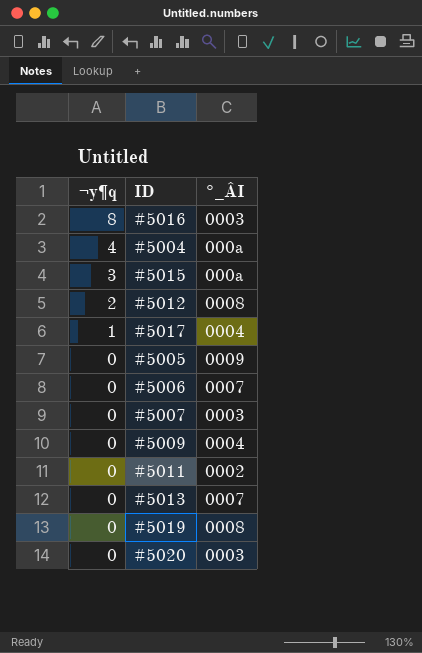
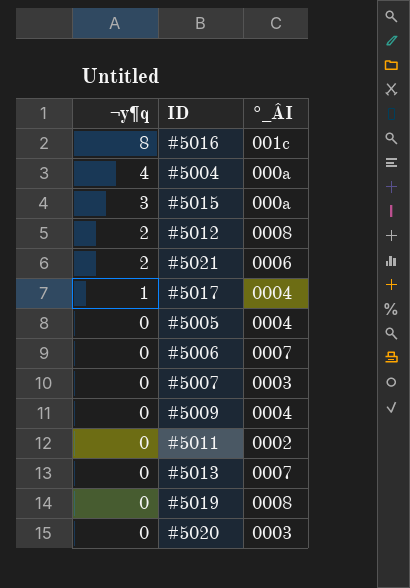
#5016 | °_ÂI: 0003 -> 001c
row #5021: none -> 2 | 0006
#5005 | °_ÂI: 0009 -> 0004

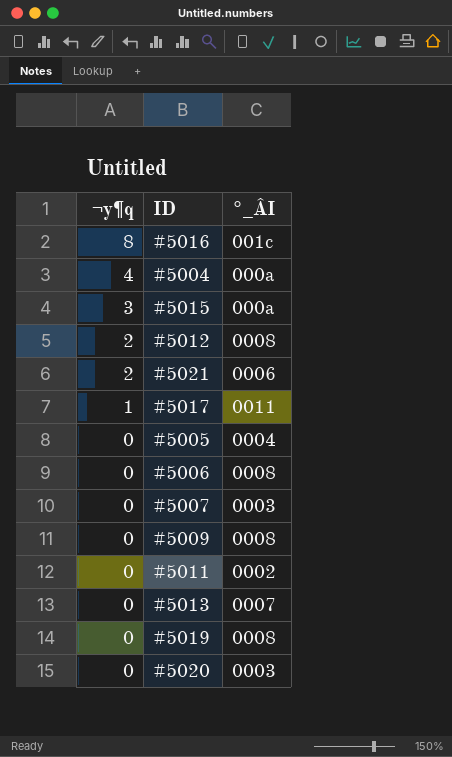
#5017 | °_ÂI: 0004 -> 0011
#5006 | °_ÂI: 0007 -> 0008
#5009 | °_ÂI: 0004 -> 0008

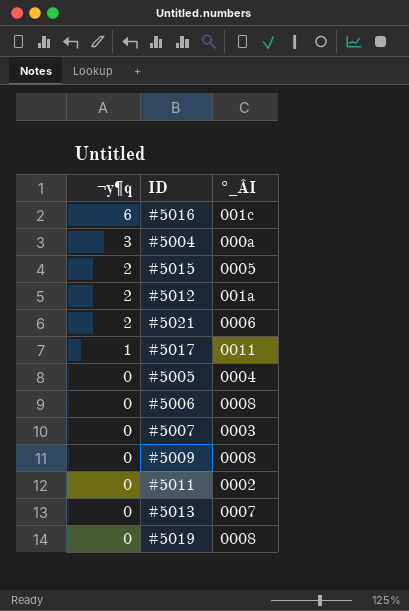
row #5020: 0 | 0003 -> none
#5016 | ¬y¶q: 8 -> 6
#5004 | ¬y¶q: 4 -> 3
#5015 | ¬y¶q: 3 -> 2
#5015 | °_ÂI: 000a -> 0005
#5012 | °_ÂI: 0008 -> 001a

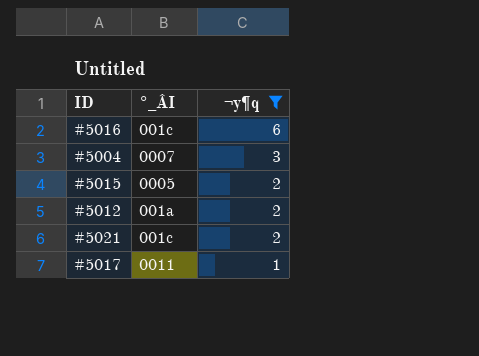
filter: none -> ¬y¶q != 0
column ¬y¶q | position: 1 -> 3
#5004 | °_ÂI: 000a -> 0007
#5021 | °_ÂI: 0006 -> 001c

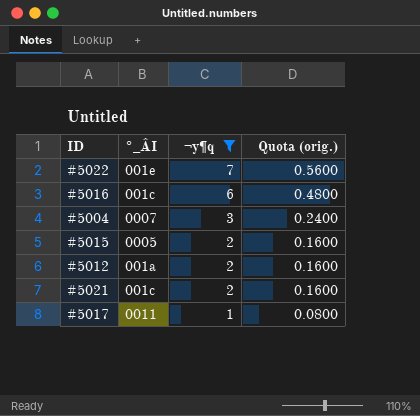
column Quota (orig.) | formula: none -> [¬y¶q] * 0.08
row #5022: none -> 001e | 7 | 0.5600

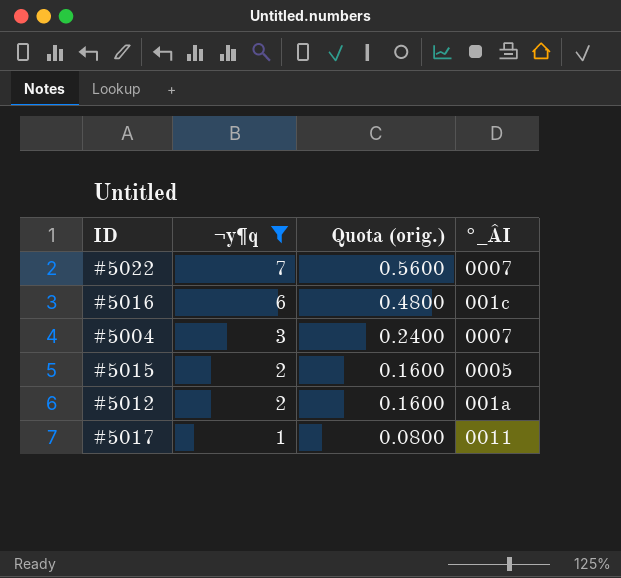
column °_ÂI | position: 2 -> 4
row #5021: 001c | 2 | 0.1600 -> none
#5022 | °_ÂI: 001e -> 0007

